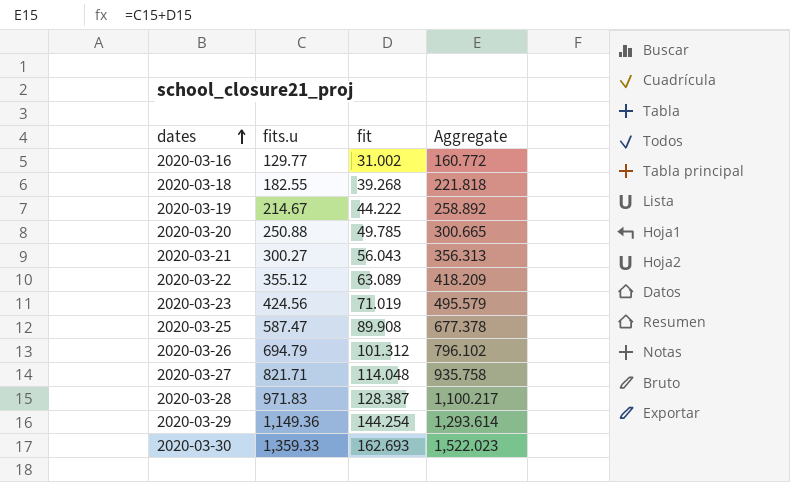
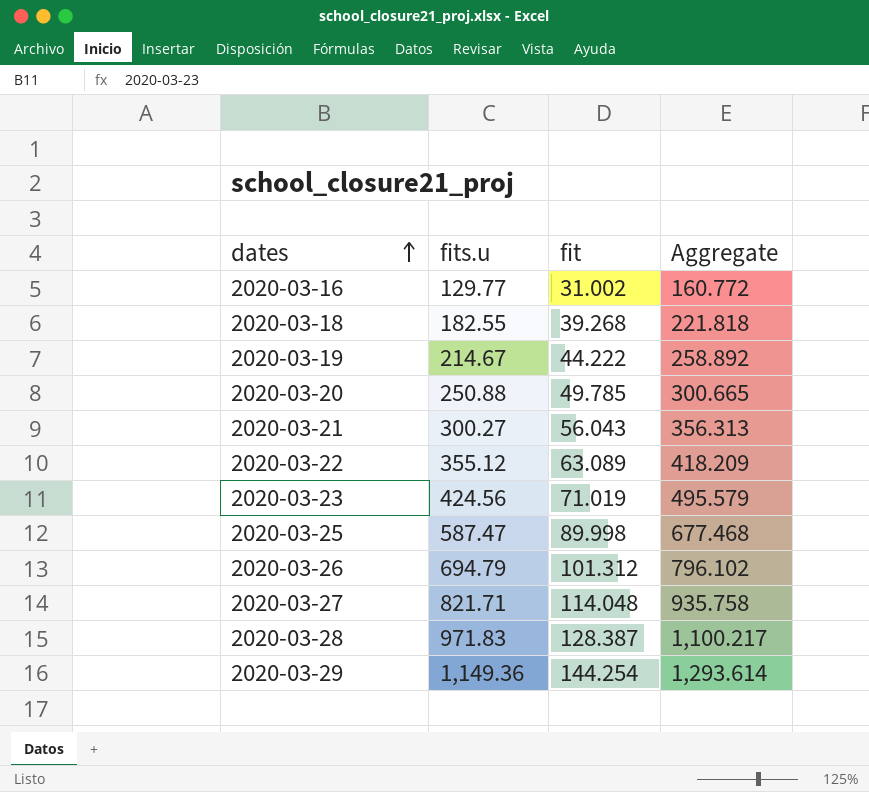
row 2020-03-30: 1,359.33 | 162.693 | 1,522.023 -> none
2020-03-25 | fit: 89.908 -> 89.998
2020-03-25 | Aggregate: 677.378 -> 677.468

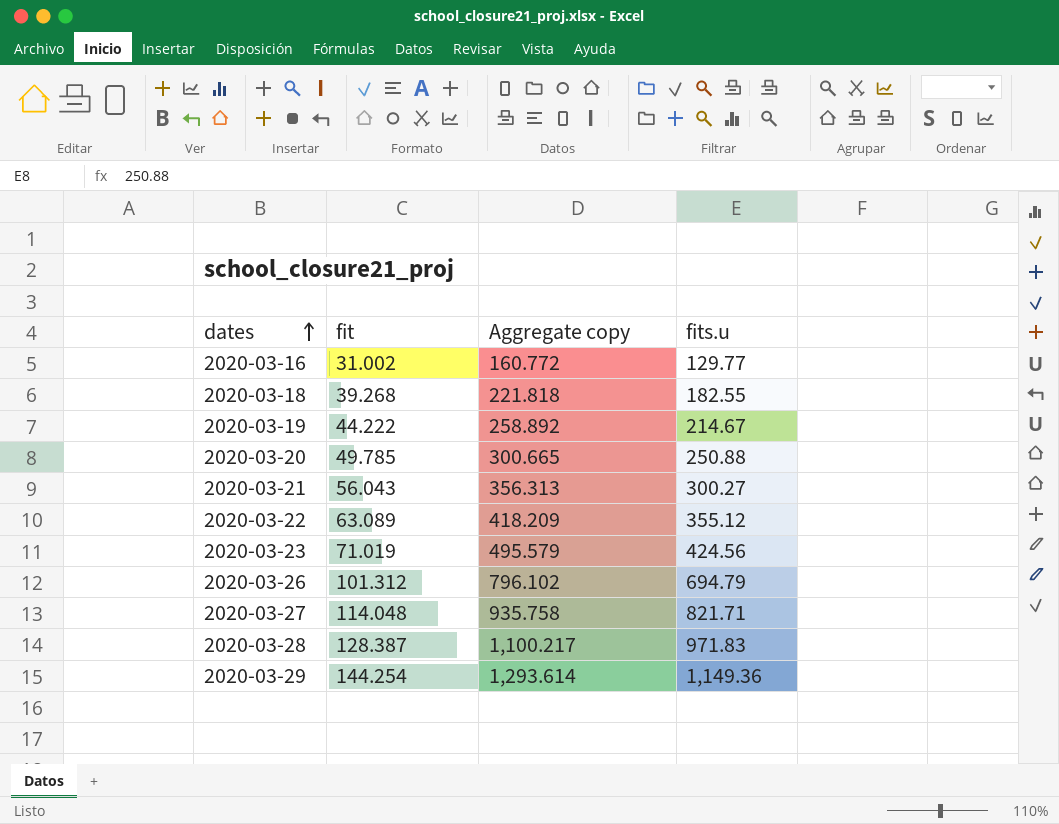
column name: Aggregate -> Aggregate copy
column fits.u | position: 2 -> 4
row 2020-03-25: 587.47 | 89.998 | 677.468 -> none

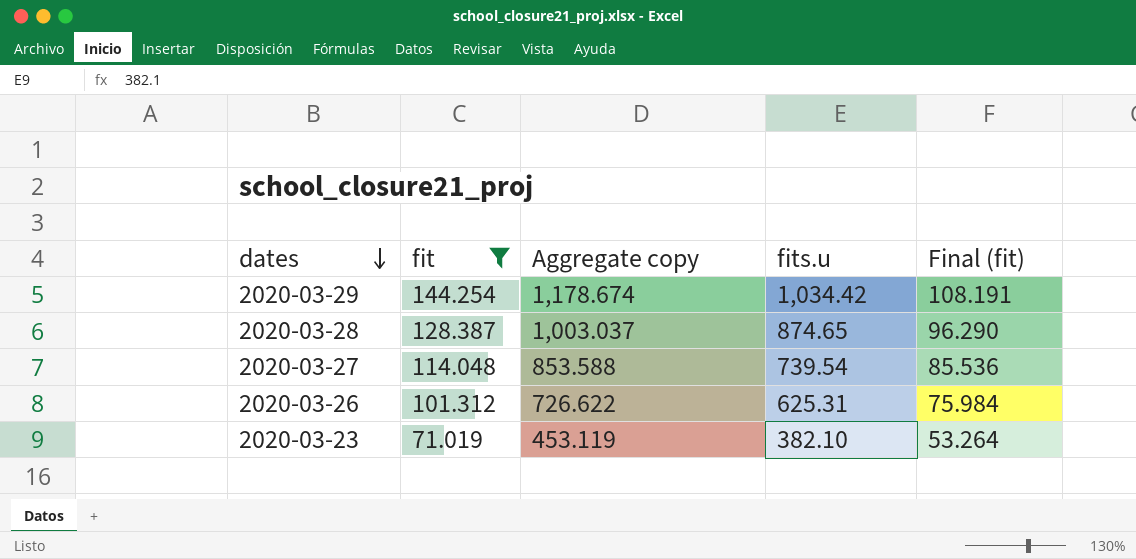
filter: none -> fit >= 71.019
row order: dates ascending -> dates descending
column Final (fit) | formula: none -> [fit] * 0.75
2020-03-29 | Aggregate copy: 1,293.614 -> 1,178.674
2020-03-29 | fits.u: 1,149.36 -> 1,034.42
2020-03-28 | Aggregate copy: 1,100.217 -> 1,003.037
2020-03-28 | fits.u: 971.83 -> 874.65
2020-03-27 | Aggregate copy: 935.758 -> 853.588
2020-03-27 | fits.u: 821.71 -> 739.54
2020-03-26 | Aggregate copy: 796.102 -> 726.622
2020-03-26 | fits.u: 694.79 -> 625.31
2020-03-23 | Aggregate copy: 495.579 -> 453.119
2020-03-23 | fits.u: 424.56 -> 382.10

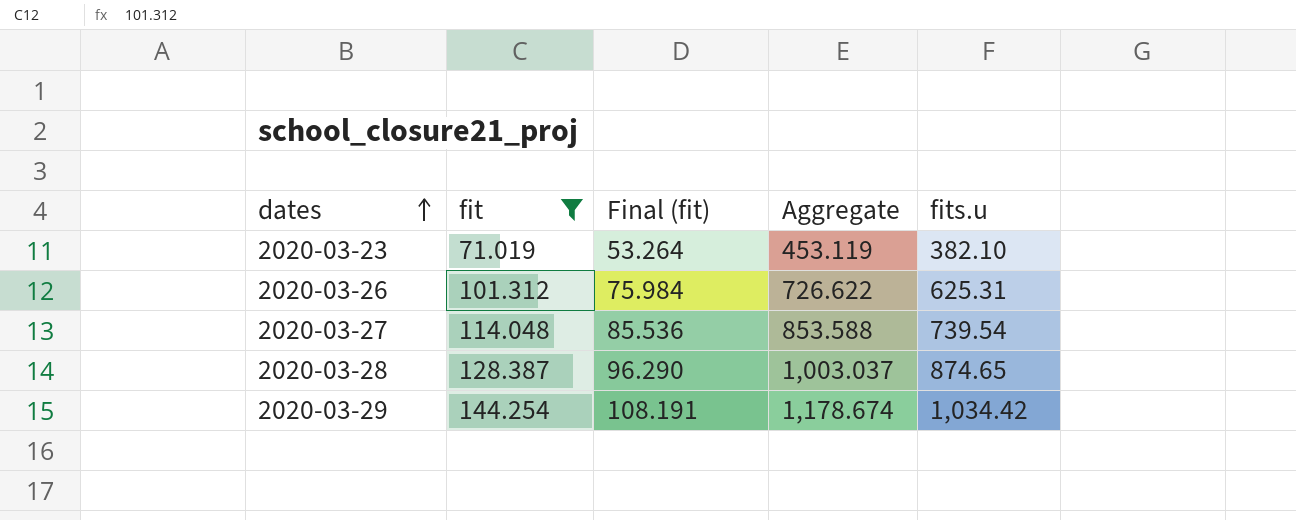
row order: dates descending -> dates ascending
column Final (fit) | position: 5 -> 3
column name: Aggregate copy -> Aggregate

